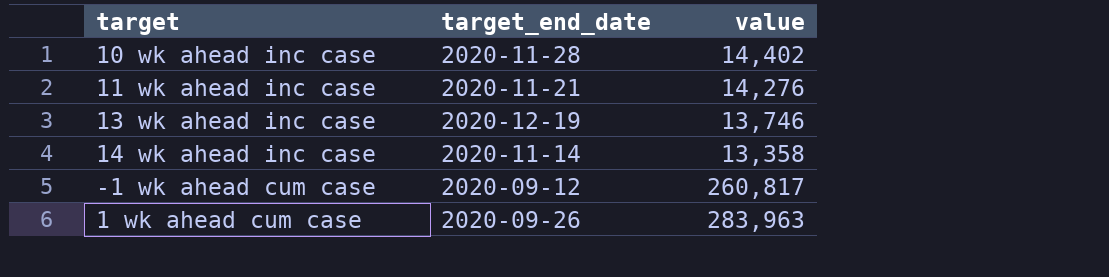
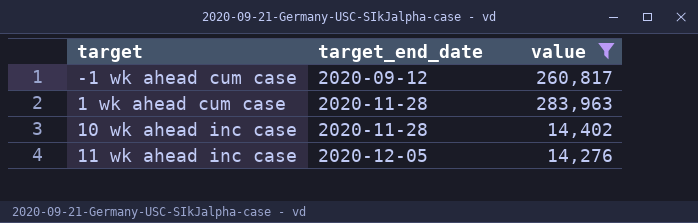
filter: none -> value >= 14,276
row order: none -> target_end_date ascending
1 wk ahead cum case | target_end_date: 2020-09-26 -> 2020-11-28
11 wk ahead inc case | target_end_date: 2020-11-21 -> 2020-12-05

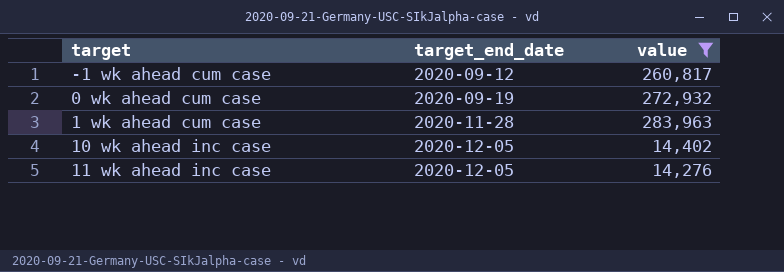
row 0 wk ahead cum case: none -> 2020-09-19 | 272,932
10 wk ahead inc case | target_end_date: 2020-11-28 -> 2020-12-05

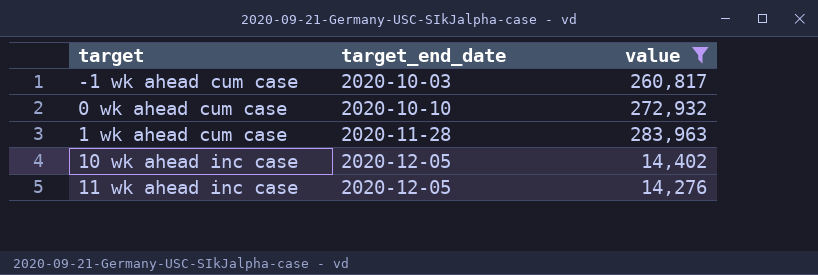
-1 wk ahead cum case | target_end_date: 2020-09-12 -> 2020-10-03
0 wk ahead cum case | target_end_date: 2020-09-19 -> 2020-10-10

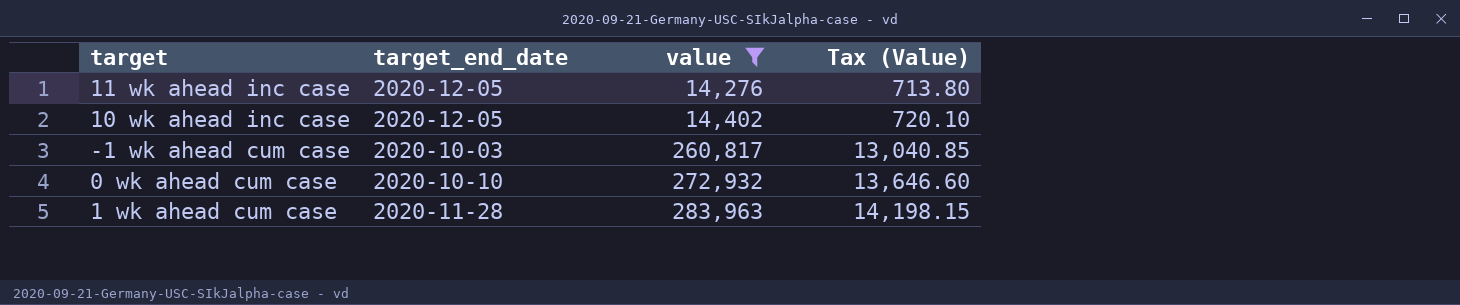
row order: target_end_date ascending -> value ascending
column Tax (Value) | formula: none -> [value] * 0.05

